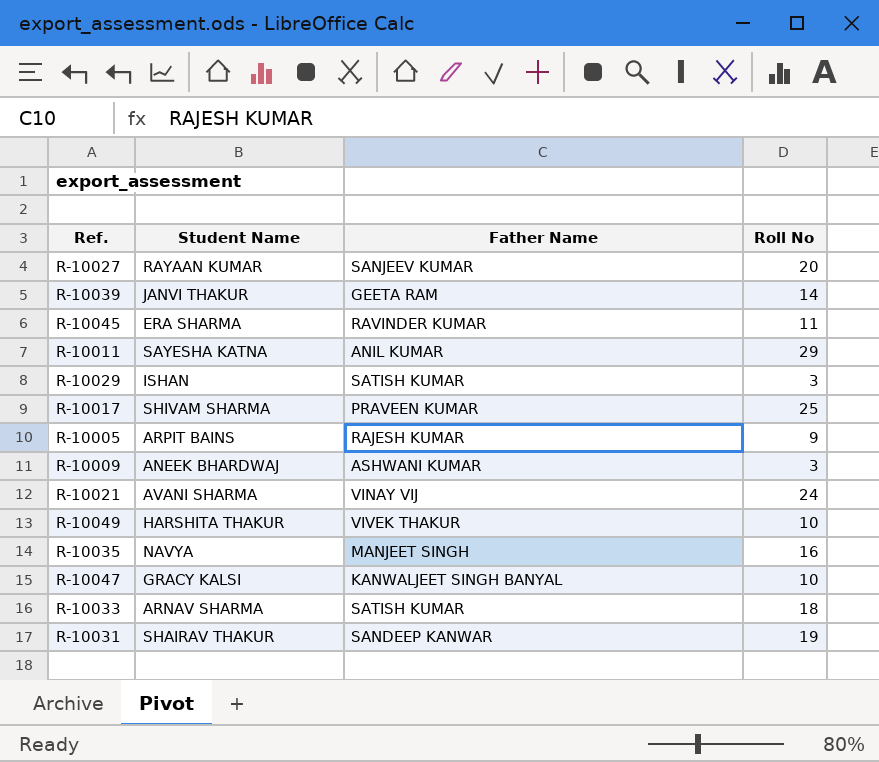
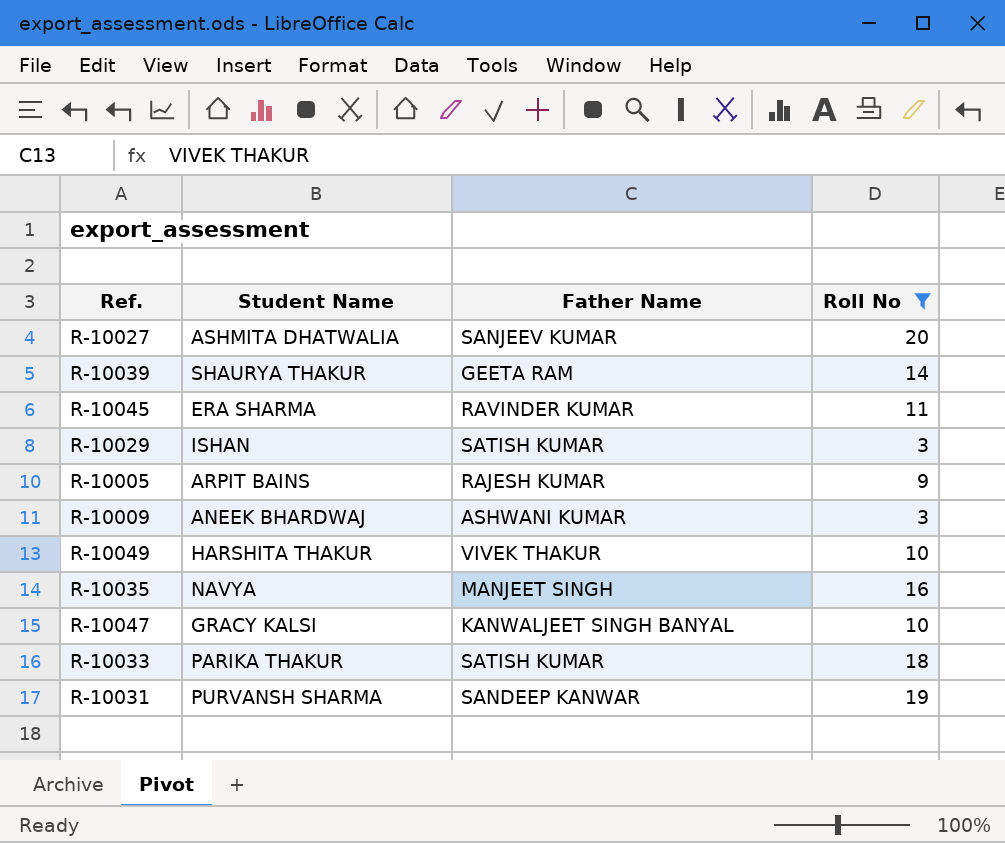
filter: none -> Roll No <= 20
R-10027 | Student Name: RAYAAN KUMAR -> ASHMITA DHATWALIA
R-10039 | Student Name: JANVI THAKUR -> SHAURYA THAKUR
R-10033 | Student Name: ARNAV SHARMA -> PARIKA THAKUR
R-10031 | Student Name: SHAIRAV THAKUR -> PURVANSH SHARMA

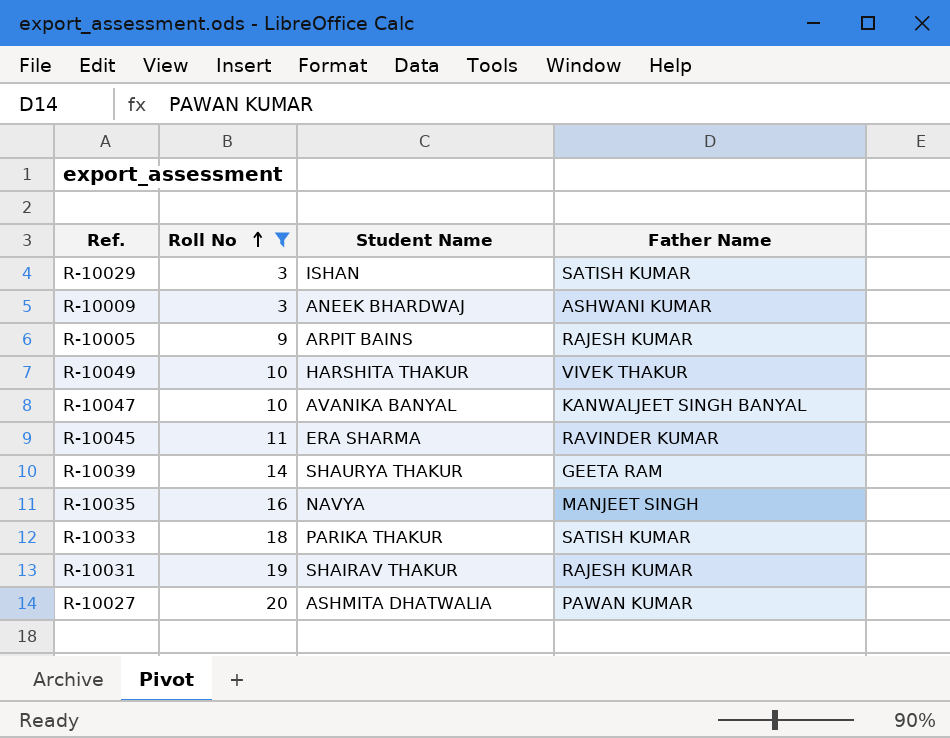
row order: none -> Roll No ascending
column Roll No | position: 4 -> 2
R-10047 | Student Name: GRACY KALSI -> AVANIKA BANYAL
R-10031 | Student Name: PURVANSH SHARMA -> SHAIRAV THAKUR
R-10031 | Father Name: SANDEEP KANWAR -> RAJESH KUMAR
R-10027 | Father Name: SANJEEV KUMAR -> PAWAN KUMAR

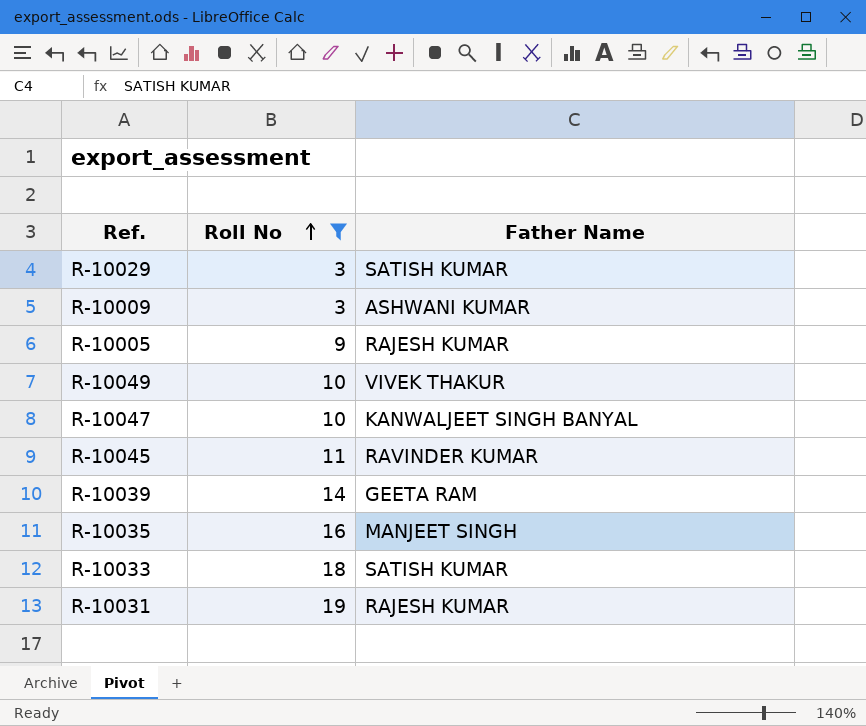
column Student Name | position: 3 -> none
row R-10027: 20 | ASHMITA DHATWALIA | PAWAN KUMAR -> none

